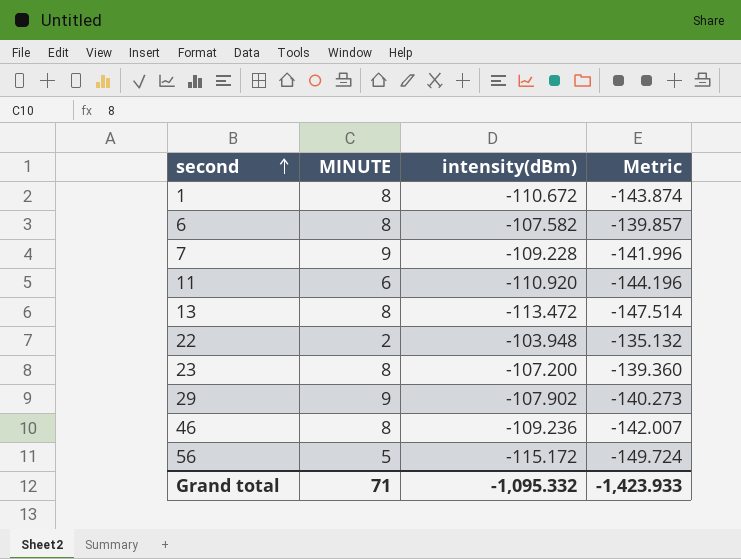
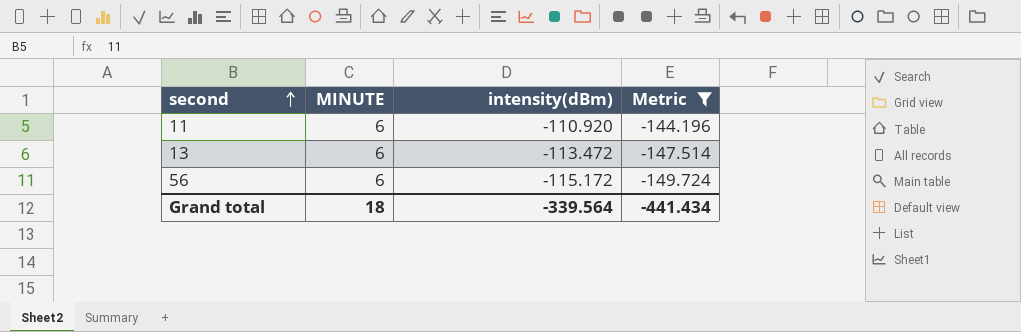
filter: none -> Metric <= -144.196
13 | MINUTE: 8 -> 6
56 | MINUTE: 5 -> 6
Grand total | MINUTE: 71 -> 18
Grand total | intensity(dBm): -1,095.332 -> -339.564
Grand total | Metric: -1,423.933 -> -441.434

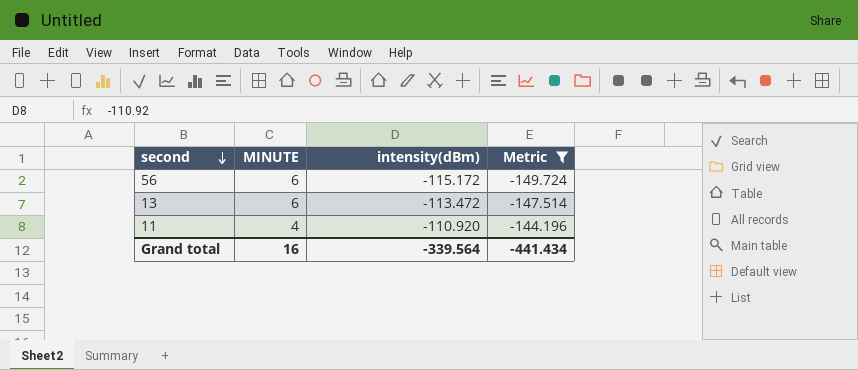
row order: second ascending -> second descending
11 | MINUTE: 6 -> 4
Grand total | MINUTE: 18 -> 16

